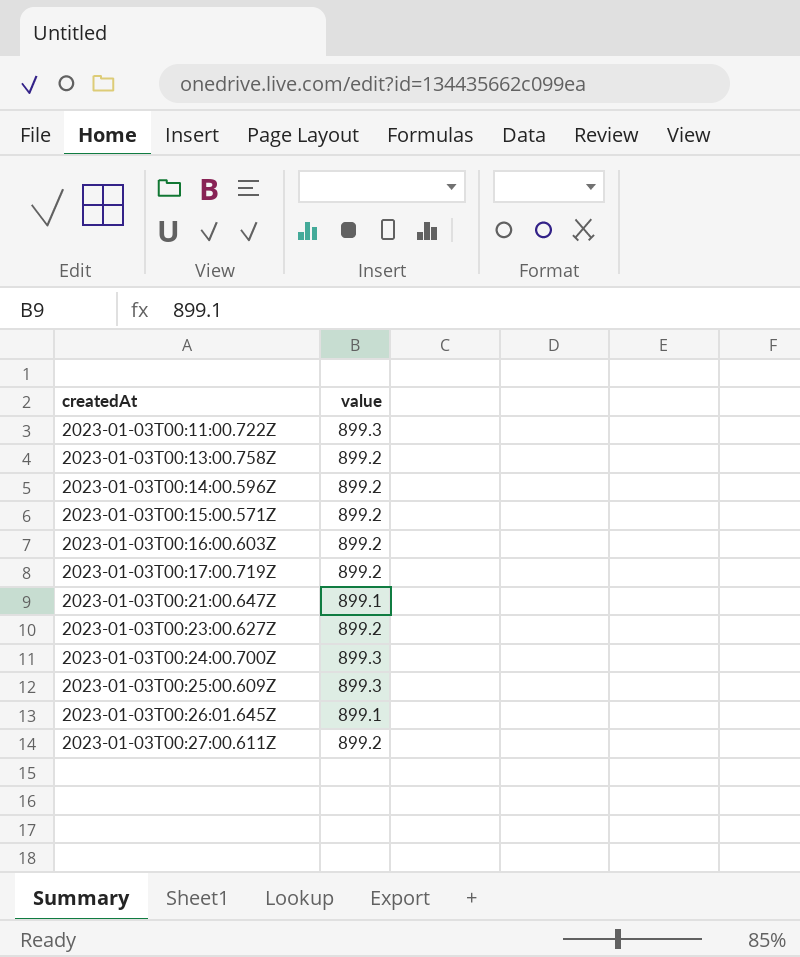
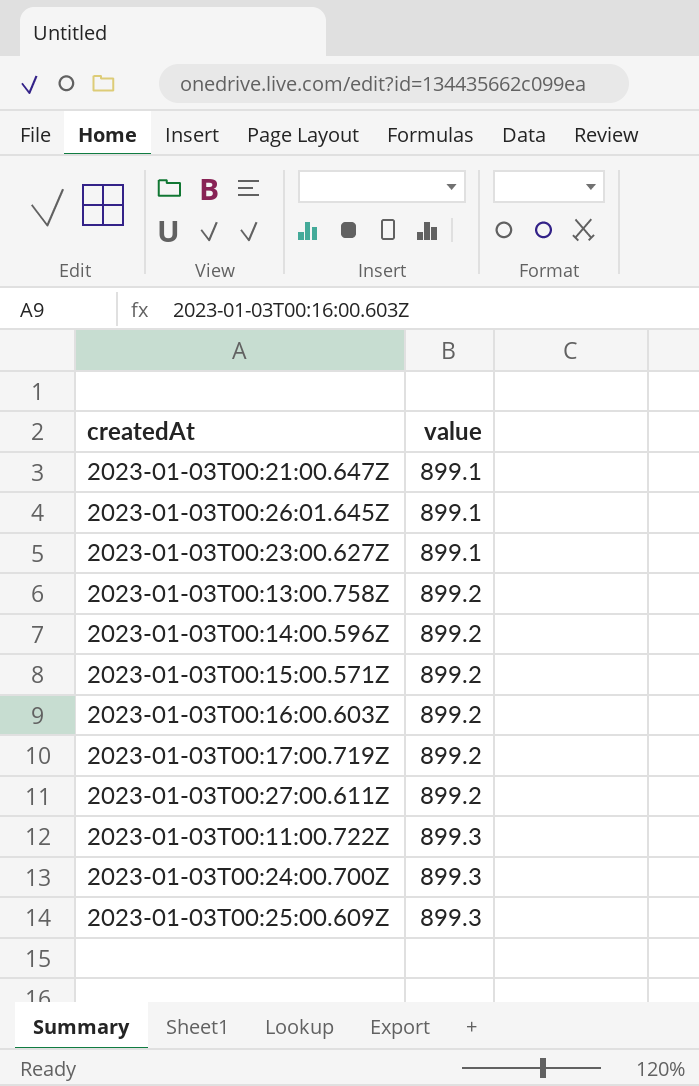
row order: createdAt ascending -> value ascending
2023-01-03T00:23:00.627Z | value: 899.2 -> 899.1

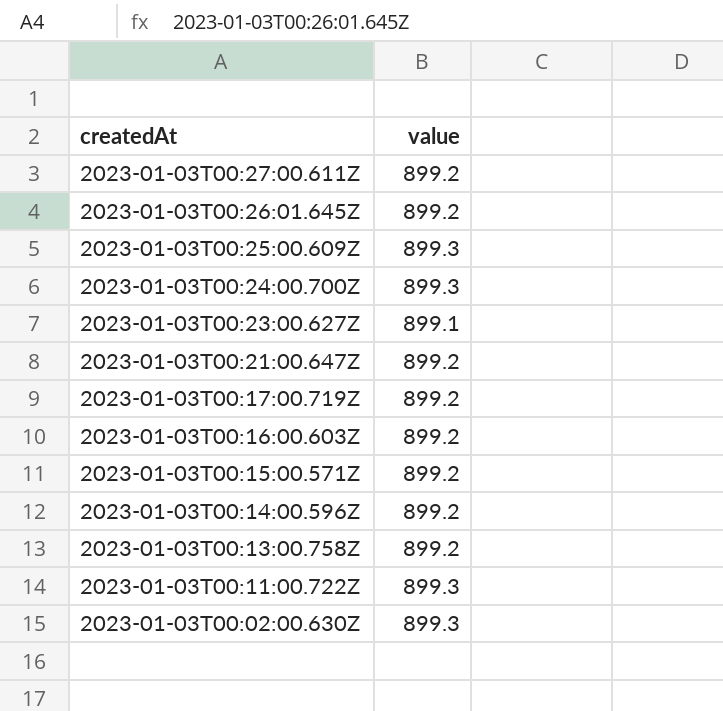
row order: value ascending -> createdAt descending
2023-01-03T00:26:01.645Z | value: 899.1 -> 899.2
2023-01-03T00:21:00.647Z | value: 899.1 -> 899.2
row 2023-01-03T00:02:00.630Z: none -> 899.3

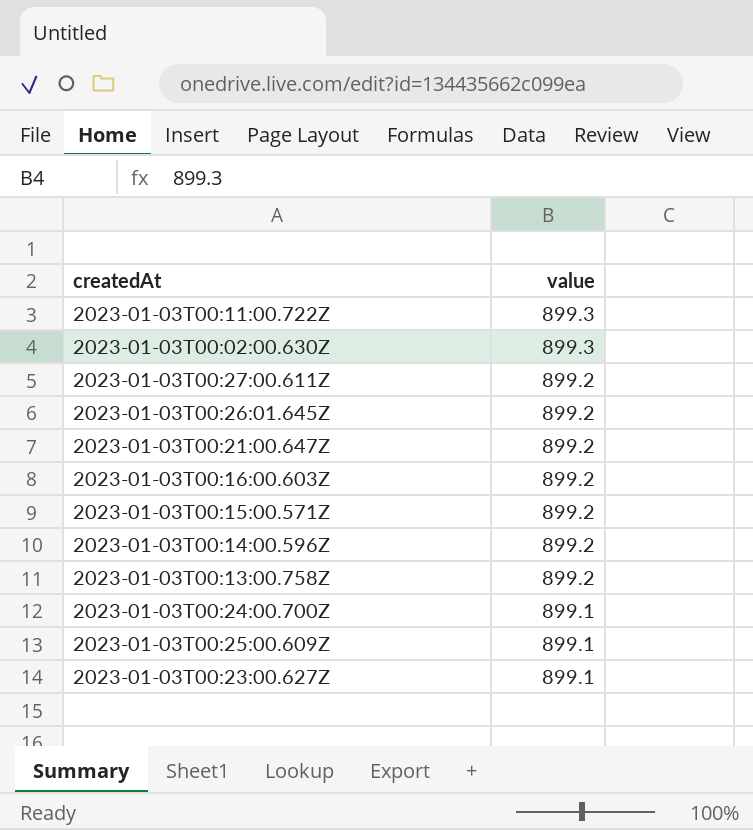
row order: createdAt descending -> value descending
row 2023-01-03T00:17:00.719Z: 899.2 -> none
2023-01-03T00:24:00.700Z | value: 899.3 -> 899.1
2023-01-03T00:25:00.609Z | value: 899.3 -> 899.1

